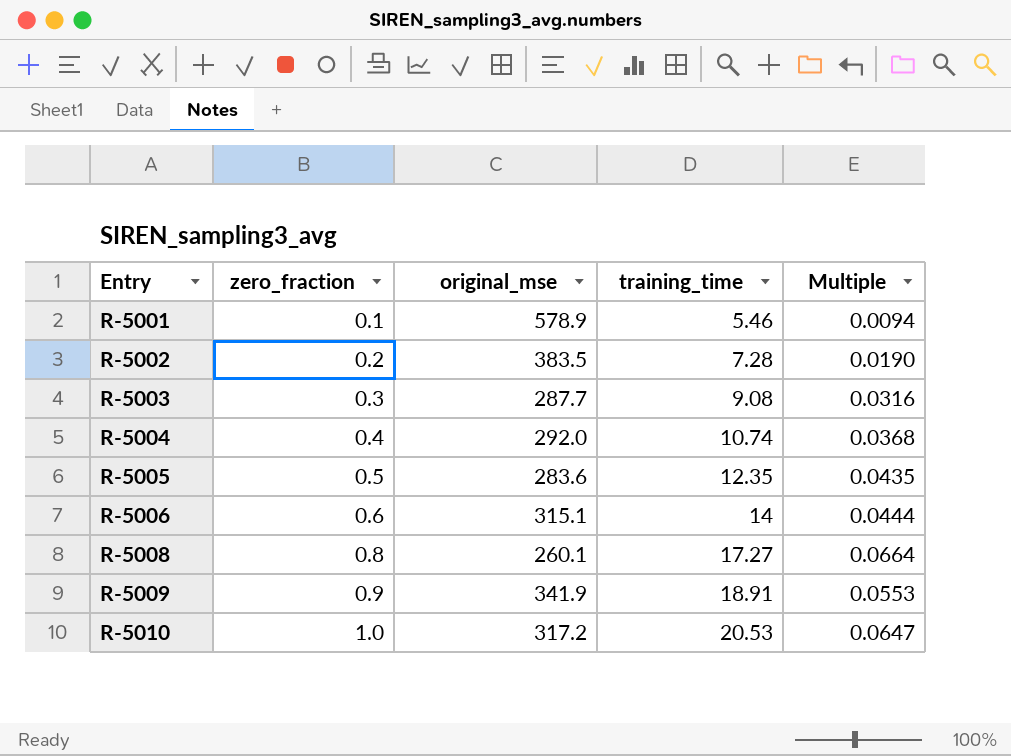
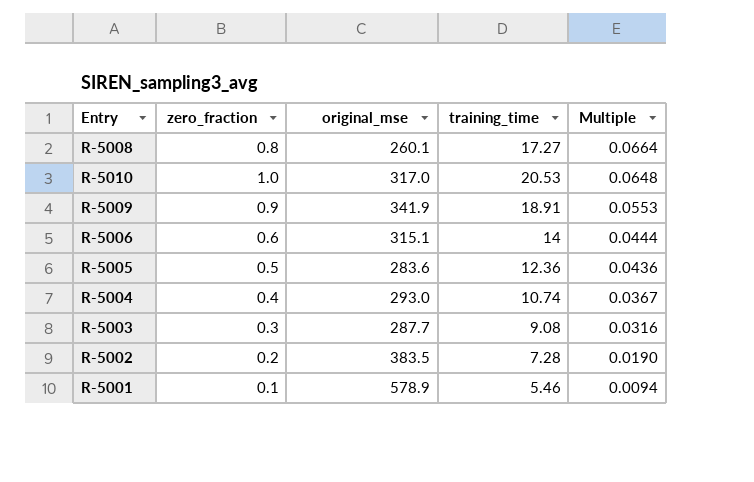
row order: Entry ascending -> Multiple descending
R-5010 | original_mse: 317.2 -> 317.0
R-5010 | Multiple: 0.0647 -> 0.0648
R-5005 | training_time: 12.35 -> 12.36
R-5005 | Multiple: 0.0435 -> 0.0436
R-5004 | original_mse: 292.0 -> 293.0
R-5004 | Multiple: 0.0368 -> 0.0367

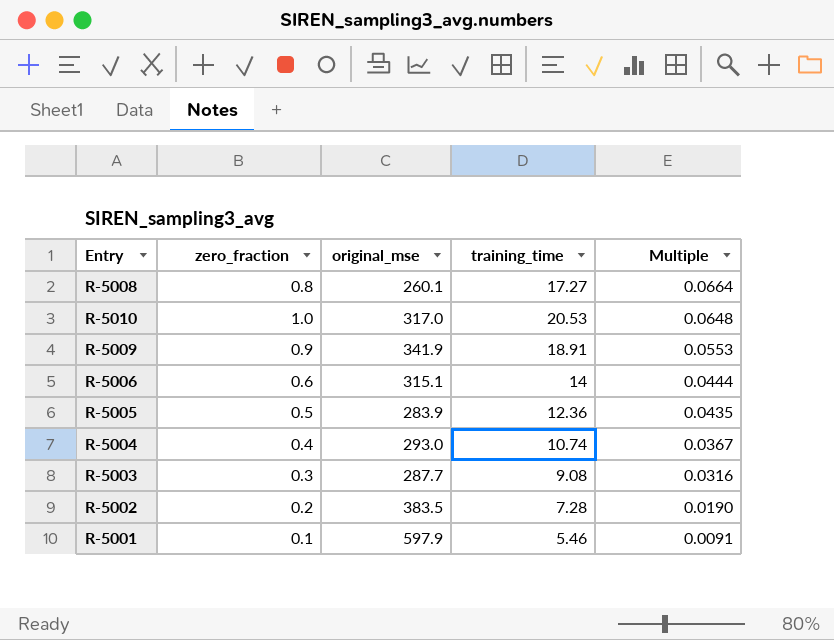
R-5005 | original_mse: 283.6 -> 283.9
R-5005 | Multiple: 0.0436 -> 0.0435
R-5001 | original_mse: 578.9 -> 597.9
R-5001 | Multiple: 0.0094 -> 0.0091

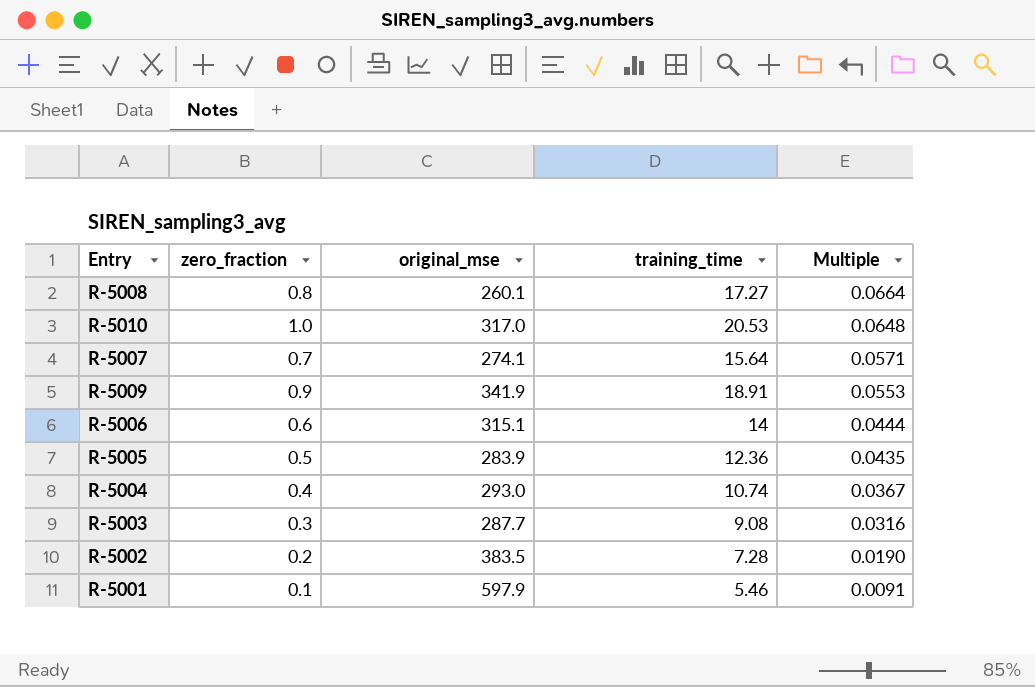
row R-5007: none -> 0.7 | 274.1 | 15.64 | 0.0571

